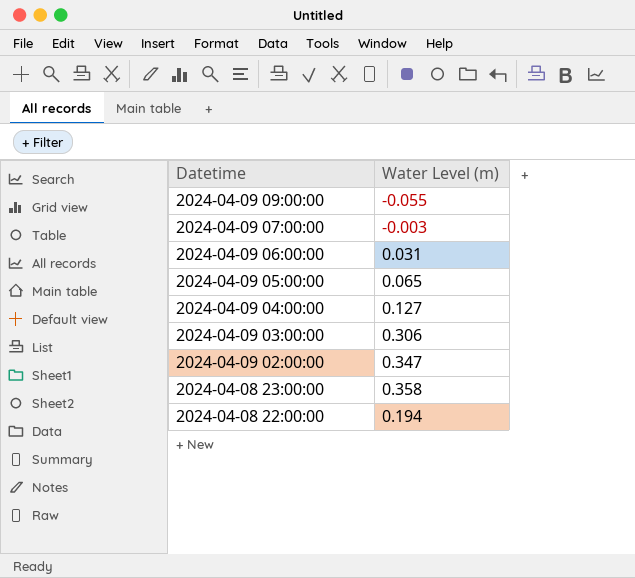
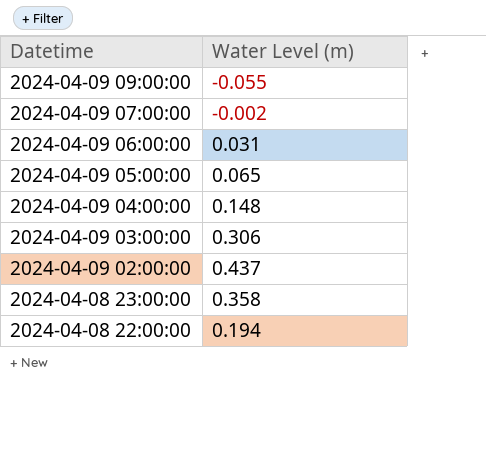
2024-04-09 07:00:00 | Water Level (m): -0.003 -> -0.002
2024-04-09 04:00:00 | Water Level (m): 0.127 -> 0.148
2024-04-09 02:00:00 | Water Level (m): 0.347 -> 0.437

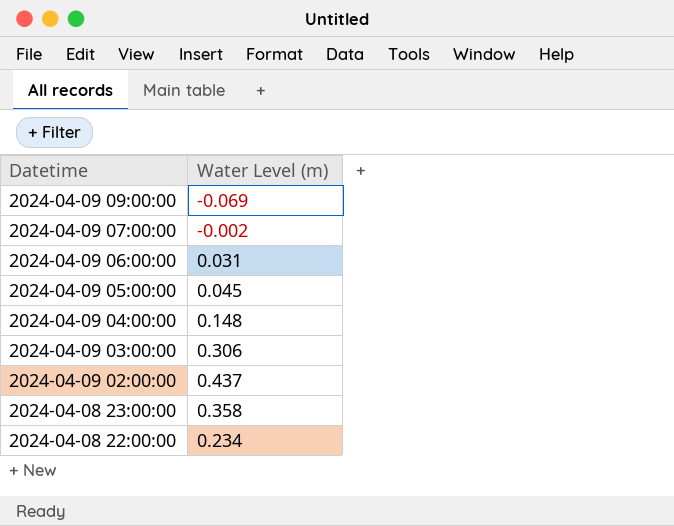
2024-04-09 09:00:00 | Water Level (m): -0.055 -> -0.069
2024-04-09 05:00:00 | Water Level (m): 0.065 -> 0.045
2024-04-08 22:00:00 | Water Level (m): 0.194 -> 0.234

